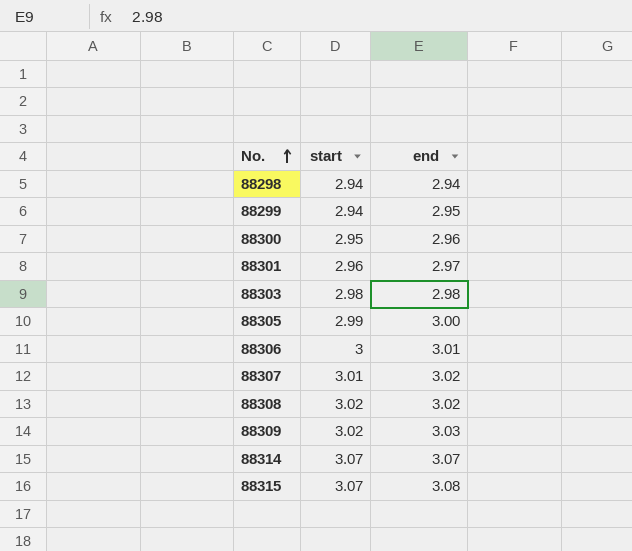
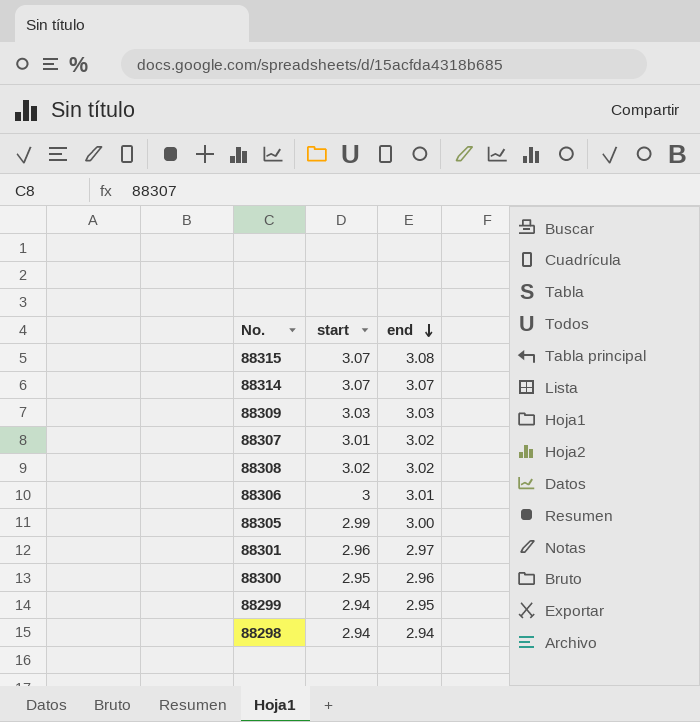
row order: No. ascending -> end descending
row 88303: 2.98 | 2.98 -> none
88309 | start: 3.02 -> 3.03

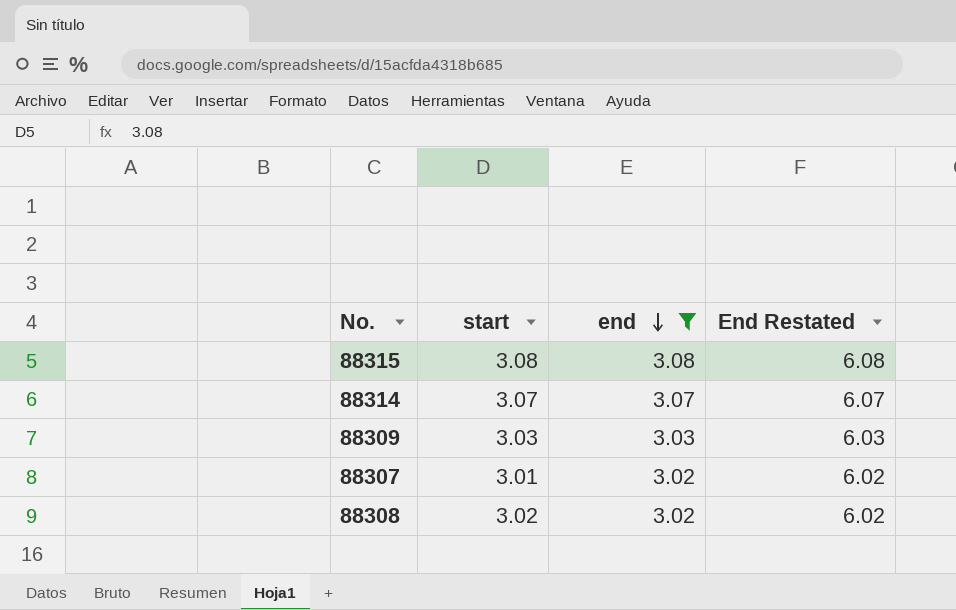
filter: none -> end >= 3.02
column End Restated | formula: none -> [end] + 3
88315 | start: 3.07 -> 3.08

